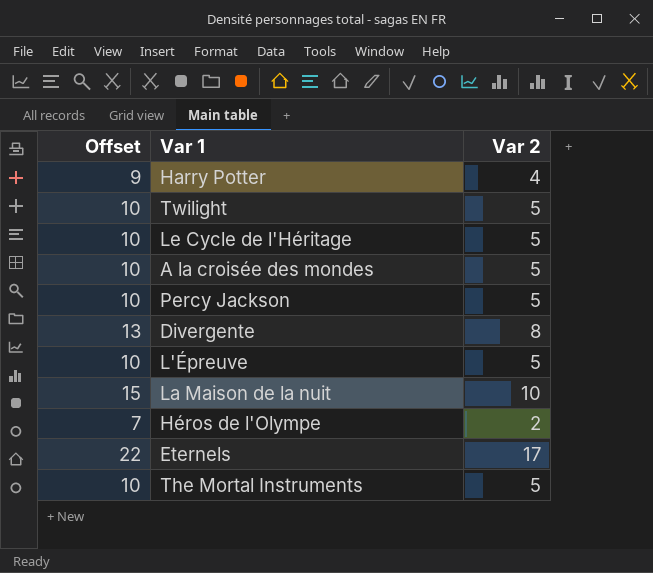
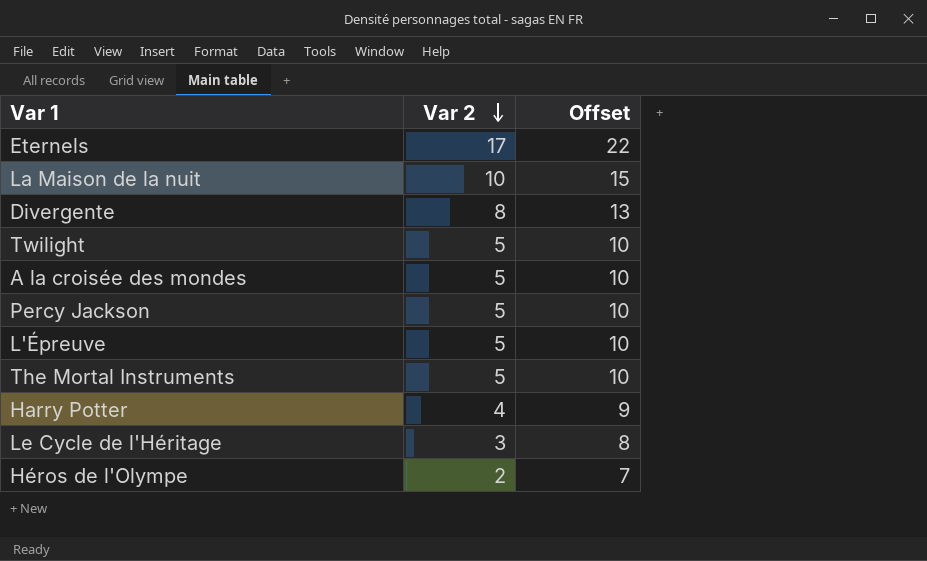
row order: none -> Var 2 descending
column Offset | position: 1 -> 3
Le Cycle de l'Héritage | Var 2: 5 -> 3
Le Cycle de l'Héritage | Offset: 10 -> 8

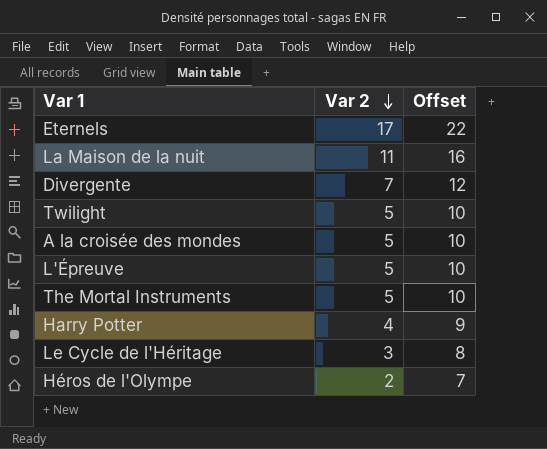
row Percy Jackson: 5 | 10 -> none
La Maison de la nuit | Var 2: 10 -> 11
La Maison de la nuit | Offset: 15 -> 16
Divergente | Var 2: 8 -> 7
Divergente | Offset: 13 -> 12

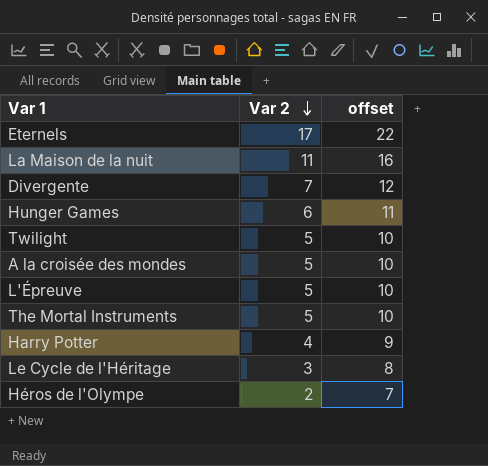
column name: Offset -> offset
row Hunger Games: none -> 6 | 11

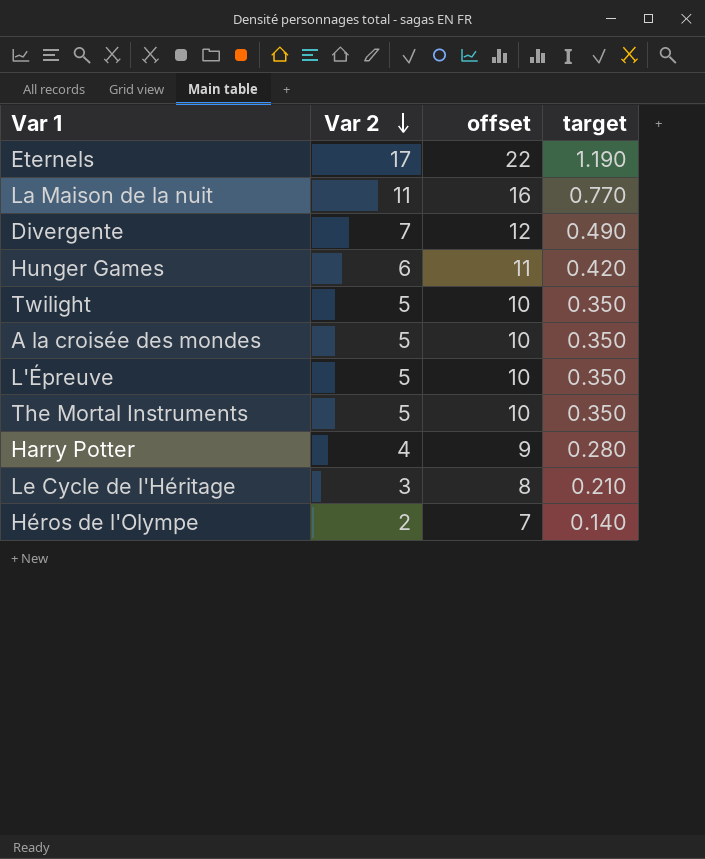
column target | formula: none -> [Var 2] * 0.07

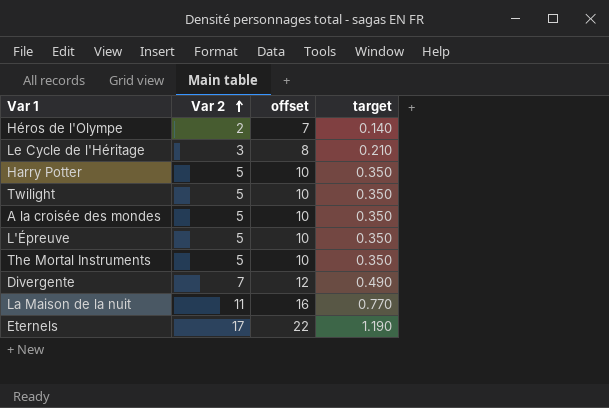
row order: Var 2 descending -> Var 2 ascending
row Hunger Games: 6 | 11 | 0.420 -> none
Harry Potter | Var 2: 4 -> 5
Harry Potter | offset: 9 -> 10
Harry Potter | target: 0.280 -> 0.350

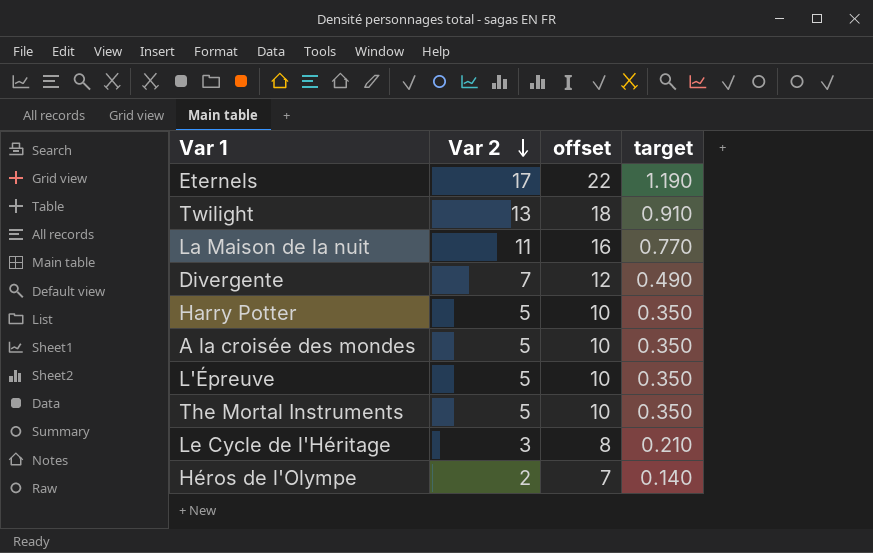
row order: Var 2 ascending -> Var 2 descending
Twilight | Var 2: 5 -> 13
Twilight | offset: 10 -> 18
Twilight | target: 0.350 -> 0.910

